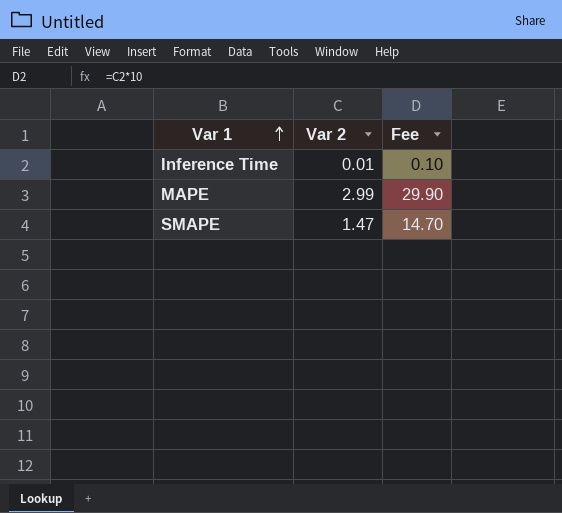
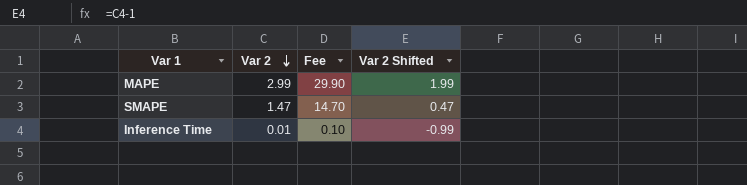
row order: Var 1 ascending -> Var 2 descending
column Var 2 Shifted | formula: none -> [Var 2] - 1

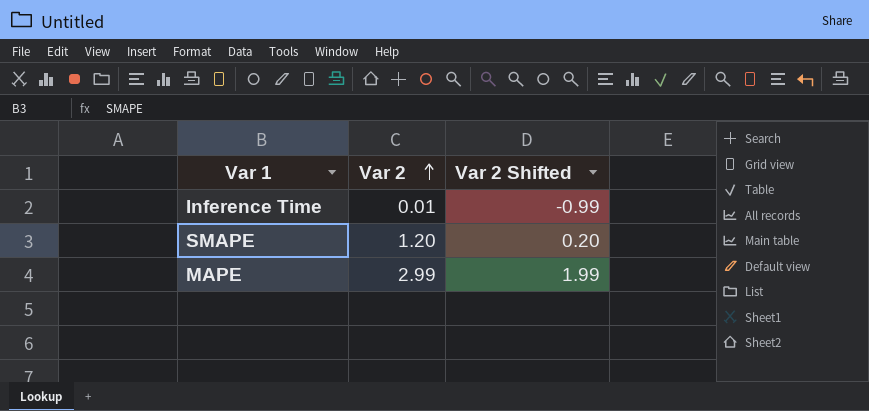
row order: Var 2 descending -> Var 2 ascending
column Fee | formula: [Var 2] * 10 -> none
SMAPE | Var 2: 1.47 -> 1.20
SMAPE | Var 2 Shifted: 0.47 -> 0.20

